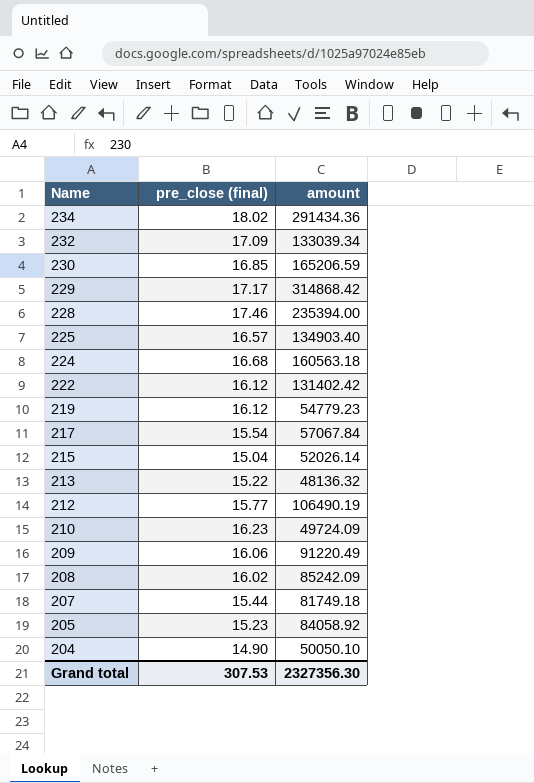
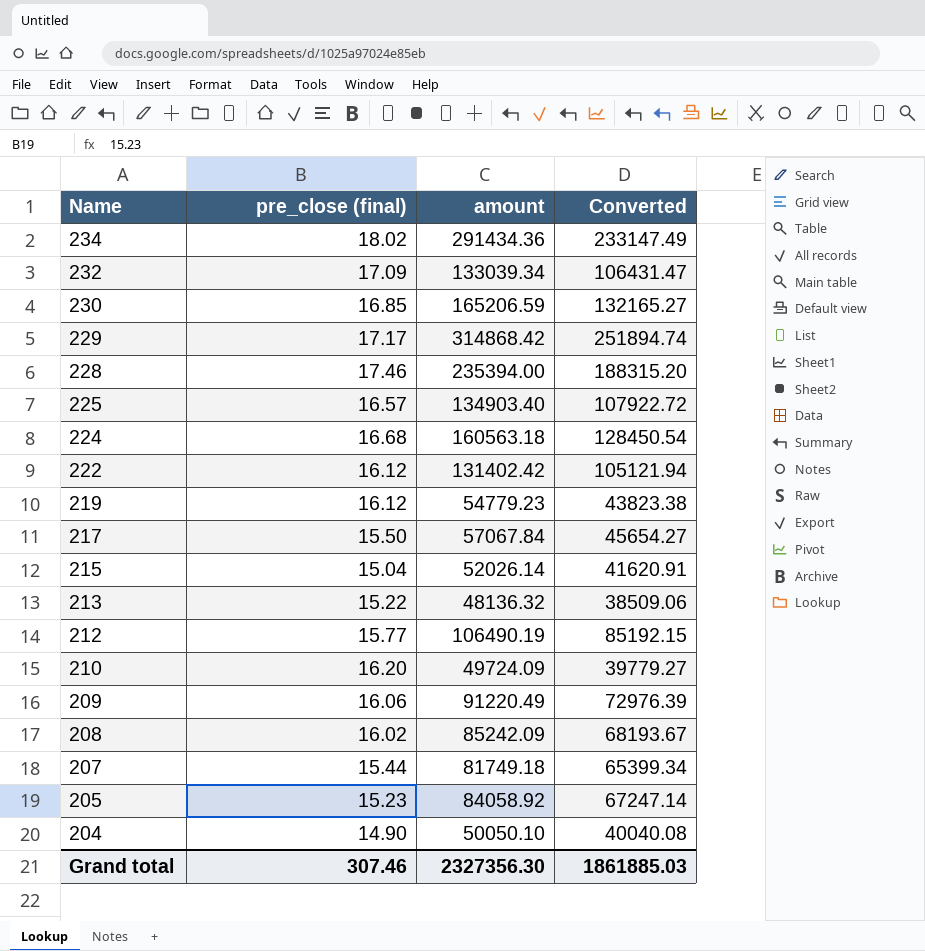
column Converted | formula: none -> [amount] * 0.8
217 | pre_close (final): 15.54 -> 15.50
210 | pre_close (final): 16.23 -> 16.20
Grand total | pre_close (final): 307.53 -> 307.46

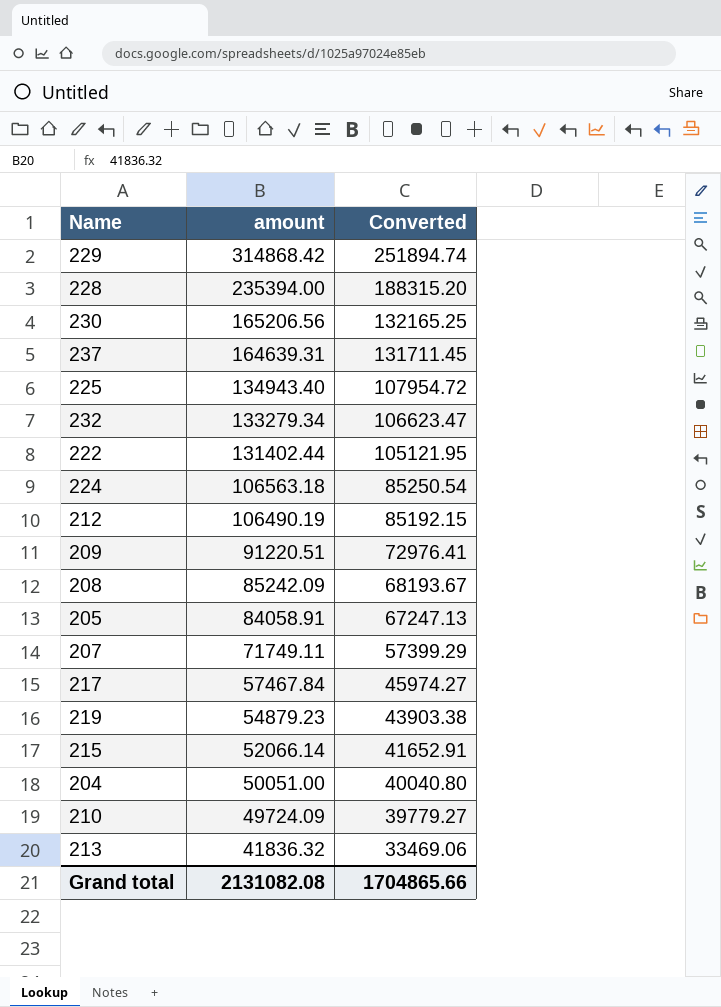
row order: Name descending -> amount descending
column pre_close (final) | position: 2 -> none
row 234: 18.02 | 291434.36 | 233147.49 -> none
230 | amount: 165206.59 -> 165206.56
230 | Converted: 132165.27 -> 132165.25
row 237: none -> 164639.31 | 131711.45
225 | amount: 134903.40 -> 134943.40
225 | Converted: 107922.72 -> 107954.72
232 | amount: 133039.34 -> 133279.34
232 | Converted: 106431.47 -> 106623.47
222 | amount: 131402.42 -> 131402.44
222 | Converted: 105121.94 -> 105121.95
224 | amount: 160563.18 -> 106563.18
224 | Converted: 128450.54 -> 85250.54
209 | amount: 91220.49 -> 91220.51
209 | Converted: 72976.39 -> 72976.41
205 | amount: 84058.92 -> 84058.91
205 | Converted: 67247.14 -> 67247.13
207 | amount: 81749.18 -> 71749.11
207 | Converted: 65399.34 -> 57399.29
217 | amount: 57067.84 -> 57467.84
217 | Converted: 45654.27 -> 45974.27
219 | amount: 54779.23 -> 54879.23
219 | Converted: 43823.38 -> 43903.38
215 | amount: 52026.14 -> 52066.14
215 | Converted: 41620.91 -> 41652.91
204 | amount: 50050.10 -> 50051.00
204 | Converted: 40040.08 -> 40040.80
213 | amount: 48136.32 -> 41836.32
213 | Converted: 38509.06 -> 33469.06
Grand total | amount: 2327356.30 -> 2131082.08
Grand total | Converted: 1861885.03 -> 1704865.66

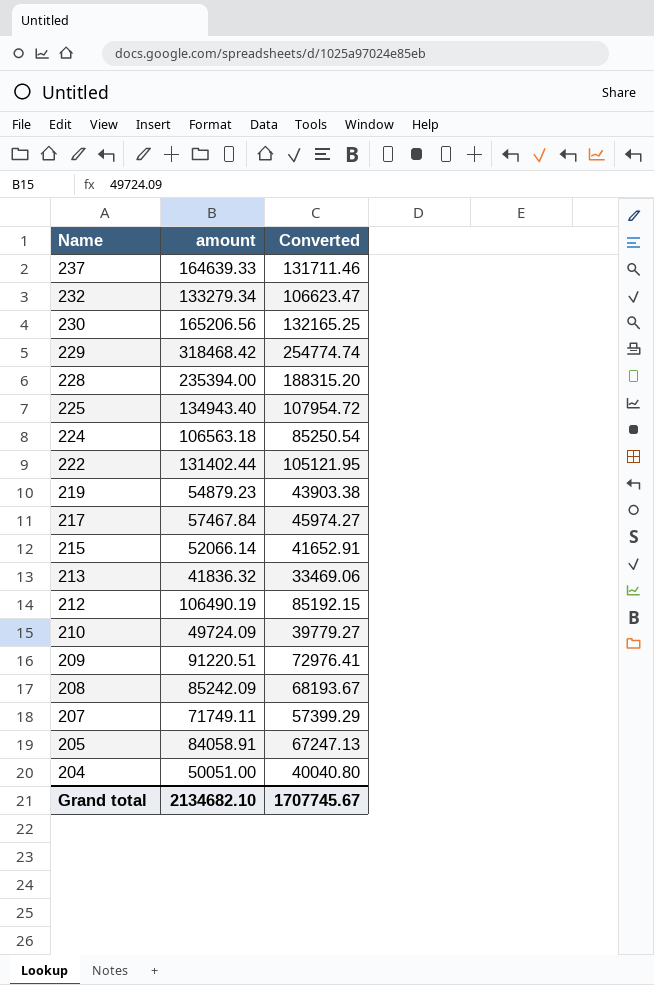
row order: amount descending -> Name descending
237 | amount: 164639.31 -> 164639.33
237 | Converted: 131711.45 -> 131711.46
229 | amount: 314868.42 -> 318468.42
229 | Converted: 251894.74 -> 254774.74
Grand total | amount: 2131082.08 -> 2134682.10
Grand total | Converted: 1704865.66 -> 1707745.67

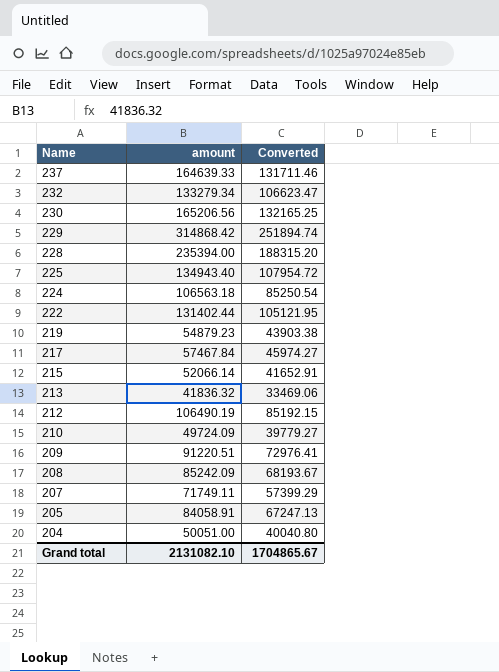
229 | amount: 318468.42 -> 314868.42
229 | Converted: 254774.74 -> 251894.74
Grand total | amount: 2134682.10 -> 2131082.10
Grand total | Converted: 1707745.67 -> 1704865.67

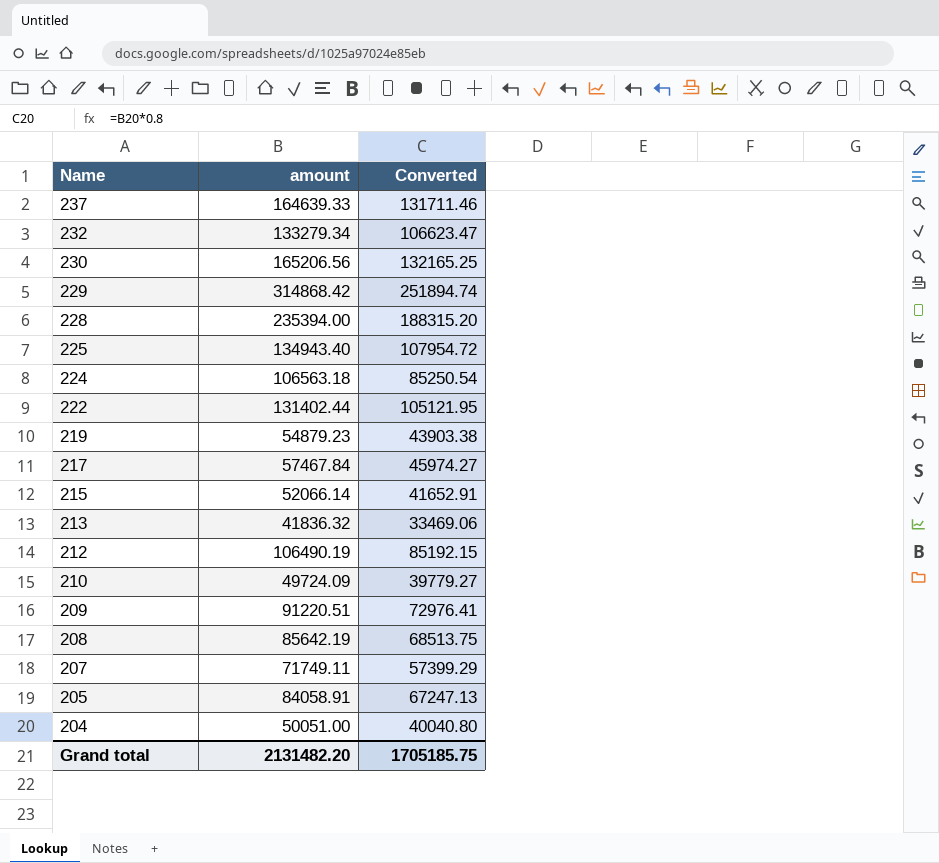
208 | amount: 85242.09 -> 85642.19
208 | Converted: 68193.67 -> 68513.75
Grand total | amount: 2131082.10 -> 2131482.20
Grand total | Converted: 1704865.67 -> 1705185.75

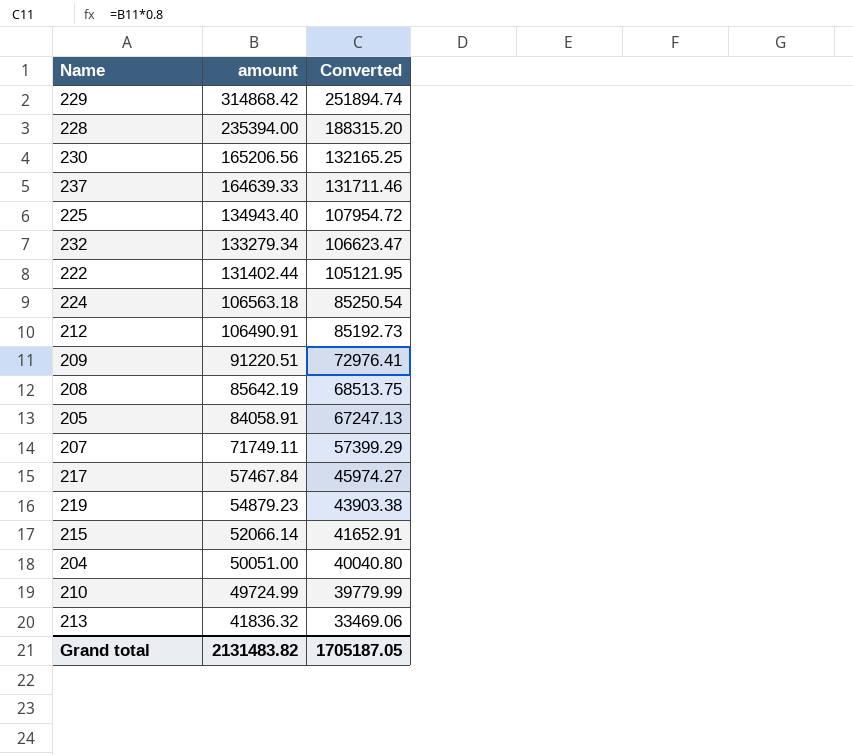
row order: Name descending -> amount descending
212 | amount: 106490.19 -> 106490.91
212 | Converted: 85192.15 -> 85192.73
210 | amount: 49724.09 -> 49724.99
210 | Converted: 39779.27 -> 39779.99
Grand total | amount: 2131482.20 -> 2131483.82
Grand total | Converted: 1705185.75 -> 1705187.05

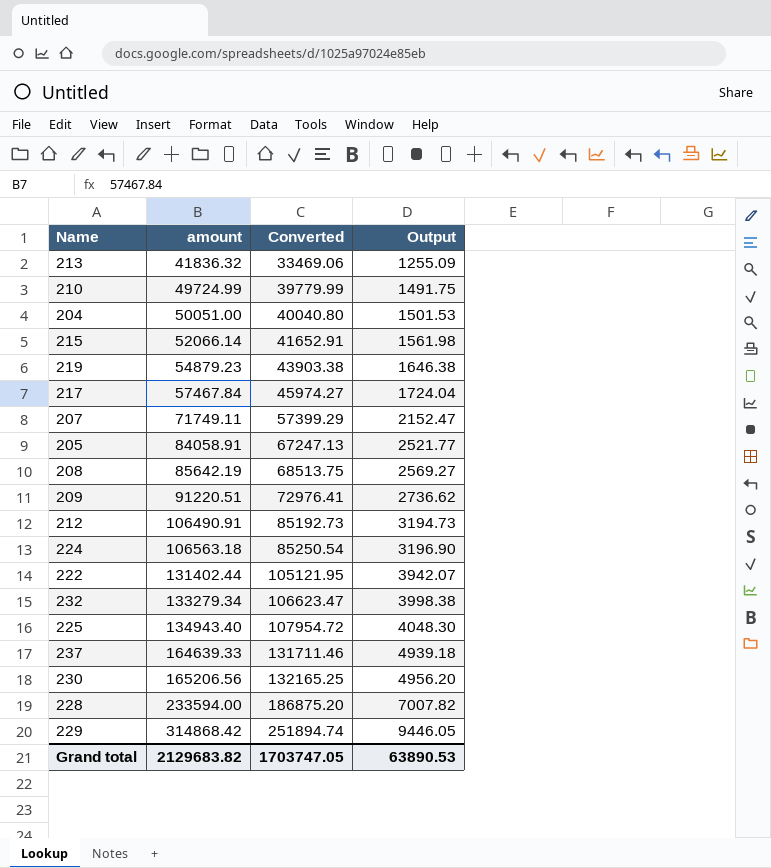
row order: amount descending -> amount ascending
column Output | formula: none -> [amount] * 0.03
228 | amount: 235394.00 -> 233594.00
228 | Converted: 188315.20 -> 186875.20
Grand total | amount: 2131483.82 -> 2129683.82
Grand total | Converted: 1705187.05 -> 1703747.05

